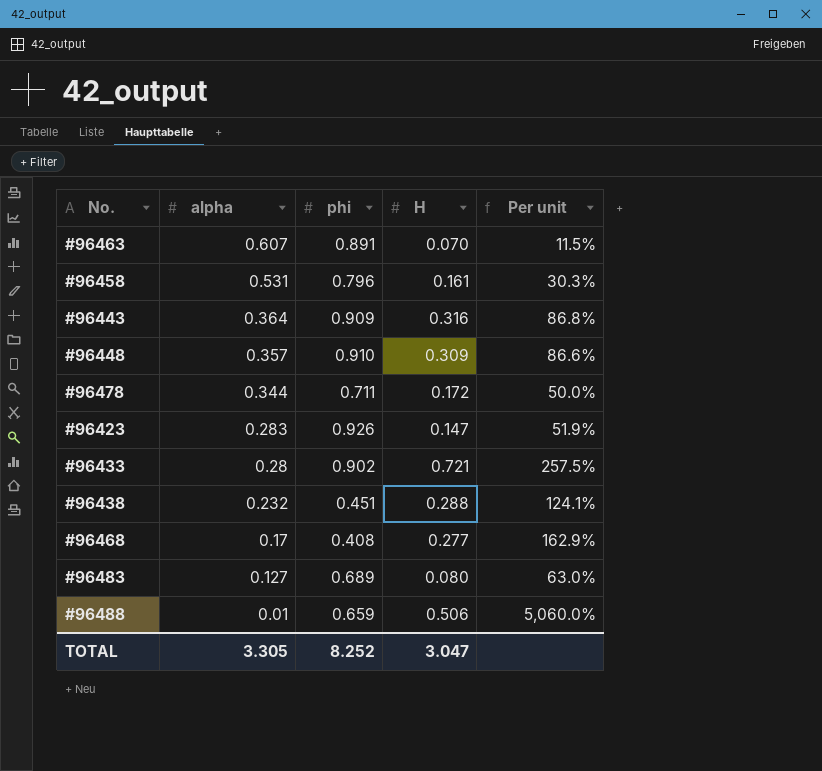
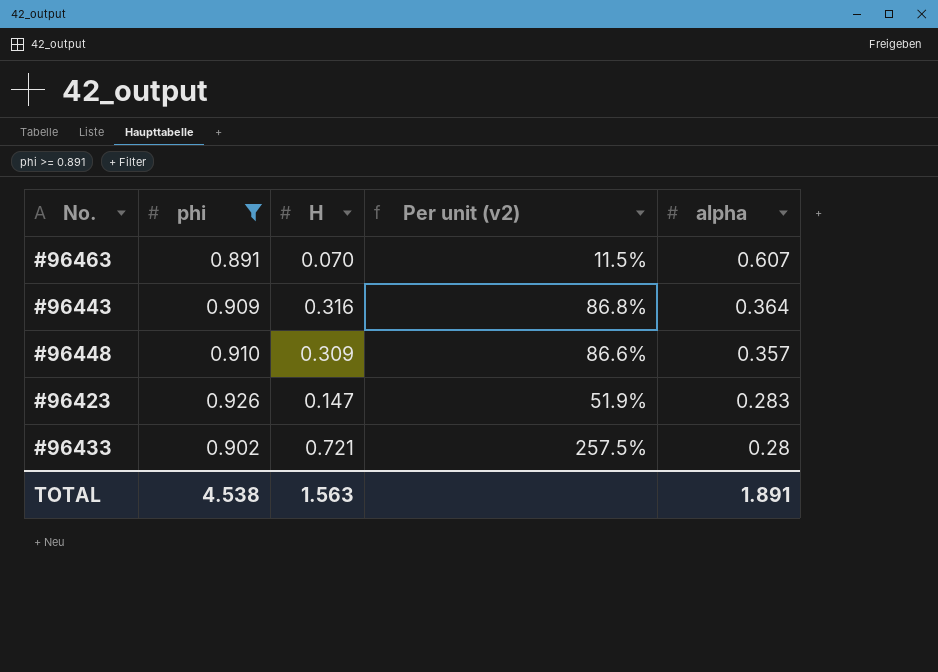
filter: none -> phi >= 0.891
column name: Per unit -> Per unit (v2)
column alpha | position: 2 -> 5
TOTAL | phi: 8.252 -> 4.538
TOTAL | H: 3.047 -> 1.563
TOTAL | alpha: 3.305 -> 1.891

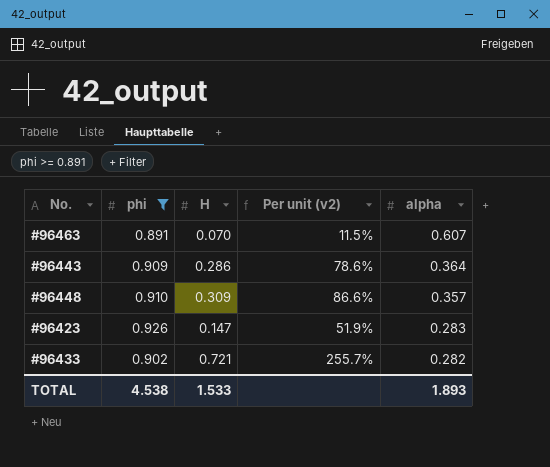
#96443 | H: 0.316 -> 0.286
#96443 | Per unit (v2): 86.8% -> 78.6%
#96433 | Per unit (v2): 257.5% -> 255.7%
#96433 | alpha: 0.28 -> 0.282
TOTAL | H: 1.563 -> 1.533
TOTAL | alpha: 1.891 -> 1.893

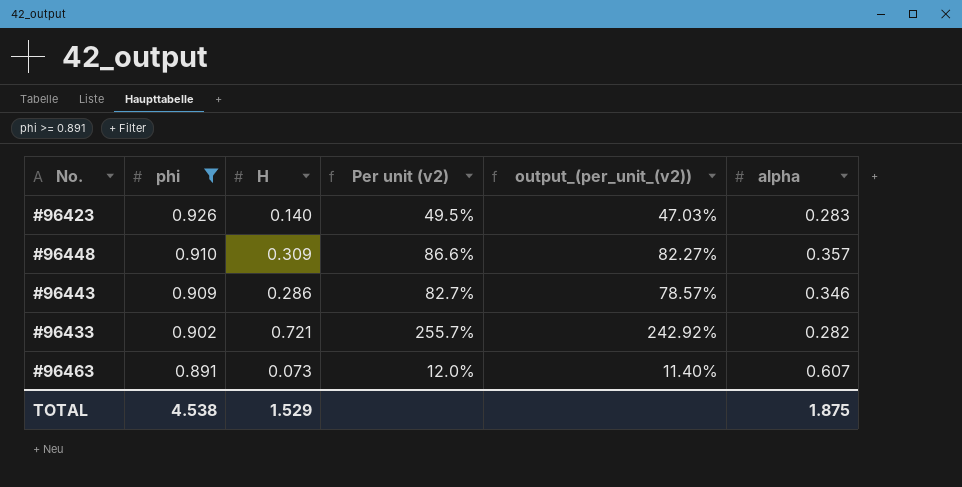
row order: alpha descending -> phi descending
column output_(per_unit_(v2)) | formula: none -> [Per unit (v2)] * 0.95
#96423 | H: 0.147 -> 0.140
#96423 | Per unit (v2): 51.9% -> 49.5%
#96443 | Per unit (v2): 78.6% -> 82.7%
#96443 | alpha: 0.364 -> 0.346
#96463 | H: 0.070 -> 0.073
#96463 | Per unit (v2): 11.5% -> 12.0%
TOTAL | H: 1.533 -> 1.529
TOTAL | alpha: 1.893 -> 1.875

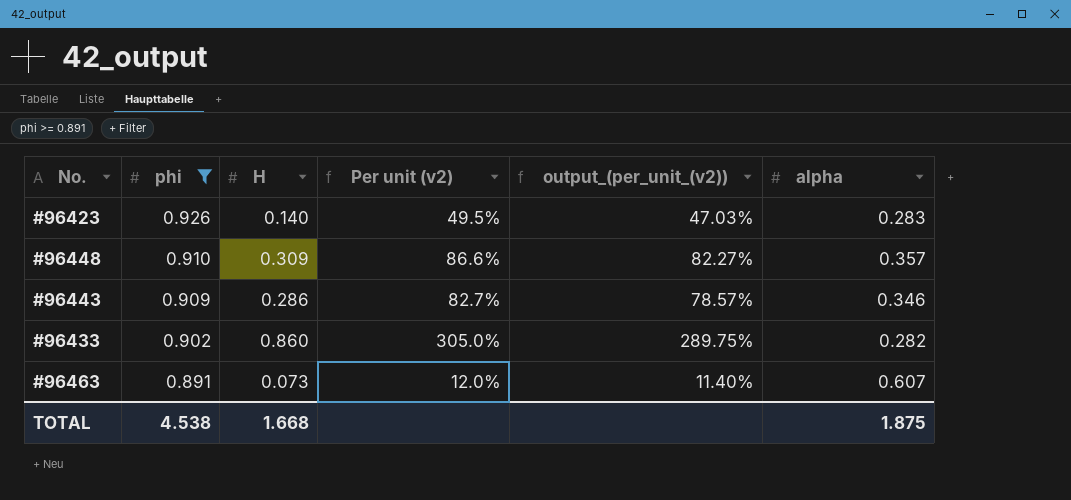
#96433 | H: 0.721 -> 0.860
#96433 | Per unit (v2): 255.7% -> 305.0%
#96433 | output_(per_unit_(v2)): 242.92% -> 289.75%
TOTAL | H: 1.529 -> 1.668

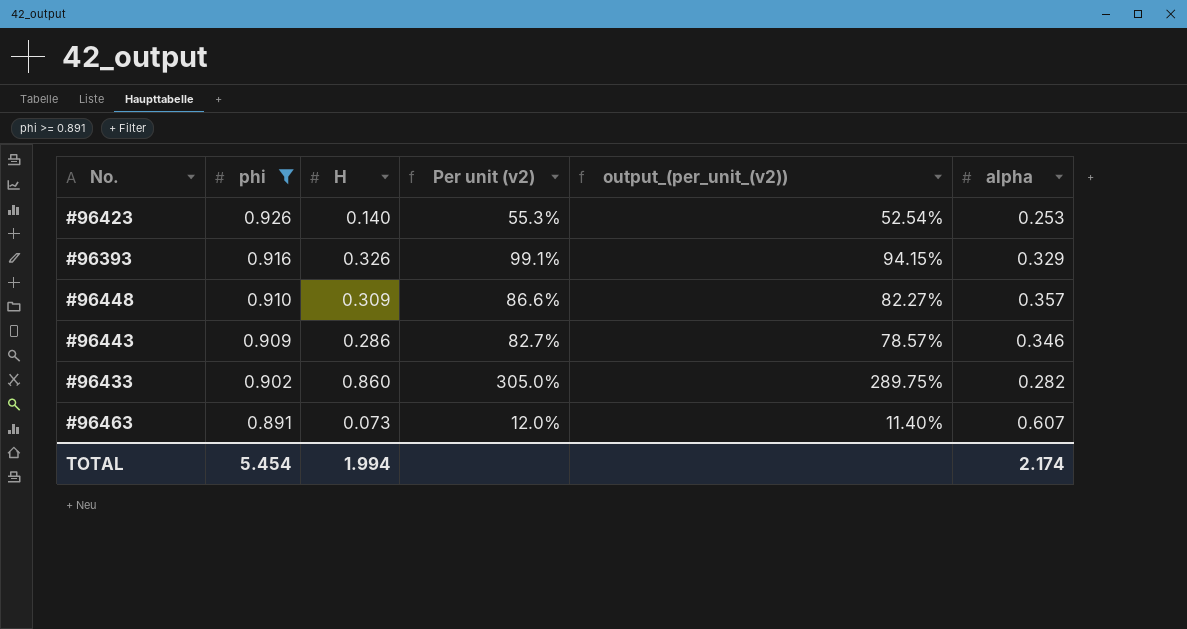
#96423 | Per unit (v2): 49.5% -> 55.3%
#96423 | output_(per_unit_(v2)): 47.03% -> 52.54%
#96423 | alpha: 0.283 -> 0.253
row #96393: none -> 0.916 | 0.326 | 99.1% | 94.15% | 0.329
TOTAL | phi: 4.538 -> 5.454
TOTAL | H: 1.668 -> 1.994
TOTAL | alpha: 1.875 -> 2.174

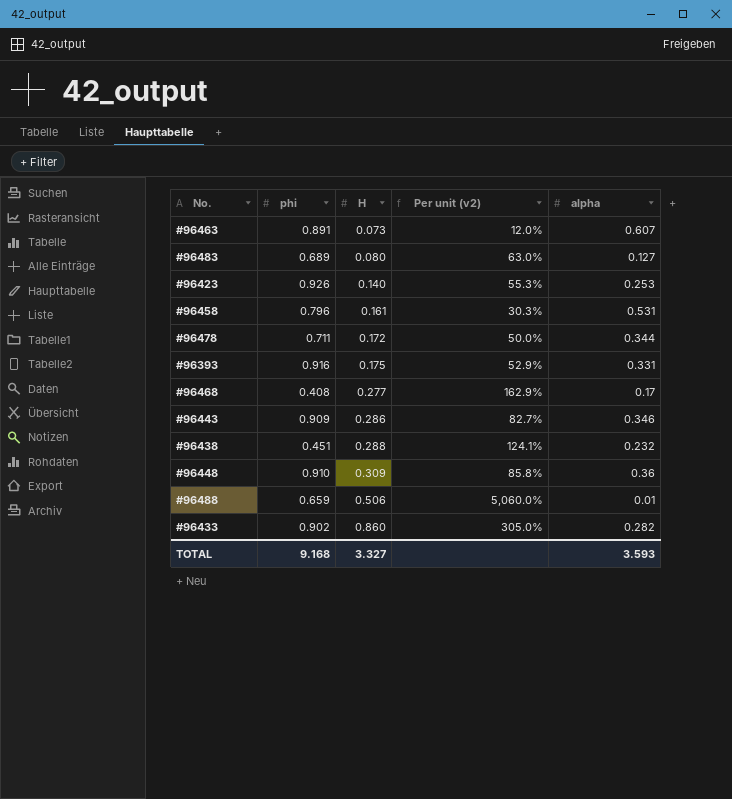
filter: phi >= 0.891 -> none
row order: phi descending -> H ascending
column output_(per_unit_(v2)) | formula: [Per unit (v2)] * 0.95 -> none
#96393 | H: 0.326 -> 0.175
#96393 | Per unit (v2): 99.1% -> 52.9%
#96393 | alpha: 0.329 -> 0.331
#96448 | Per unit (v2): 86.6% -> 85.8%
#96448 | alpha: 0.357 -> 0.36
TOTAL | phi: 5.454 -> 9.168
TOTAL | H: 1.994 -> 3.327
TOTAL | alpha: 2.174 -> 3.593

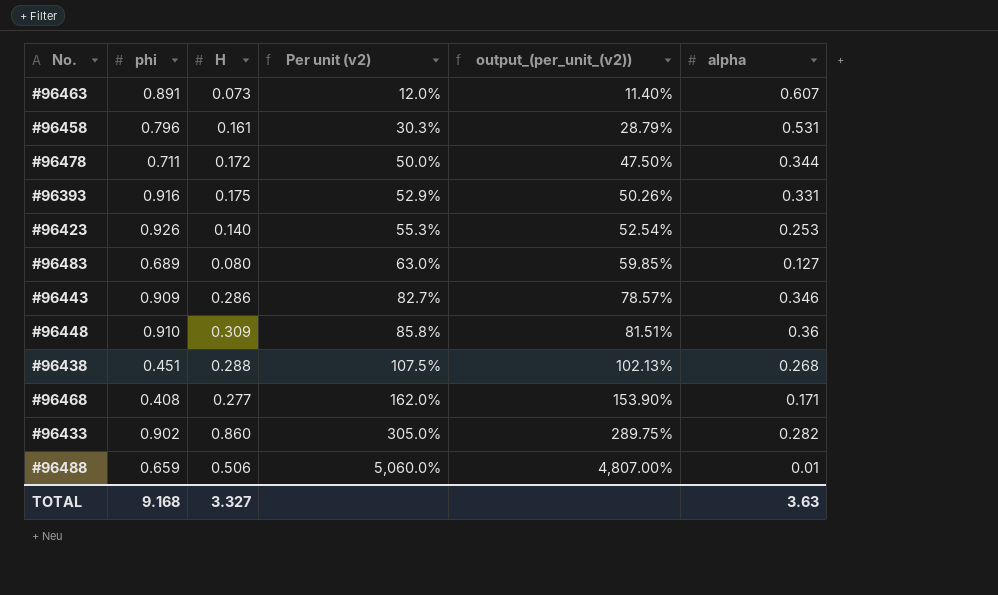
row order: H ascending -> Per unit (v2) ascending
column output_(per_unit_(v2)) | formula: none -> [Per unit (v2)] * 0.95
#96438 | Per unit (v2): 124.1% -> 107.5%
#96438 | alpha: 0.232 -> 0.268
#96468 | Per unit (v2): 162.9% -> 162.0%
#96468 | alpha: 0.17 -> 0.171
TOTAL | alpha: 3.593 -> 3.63

